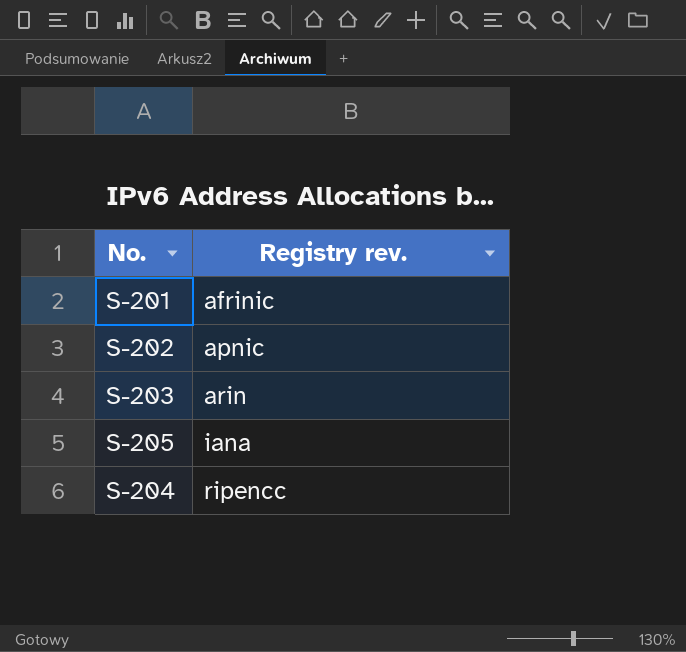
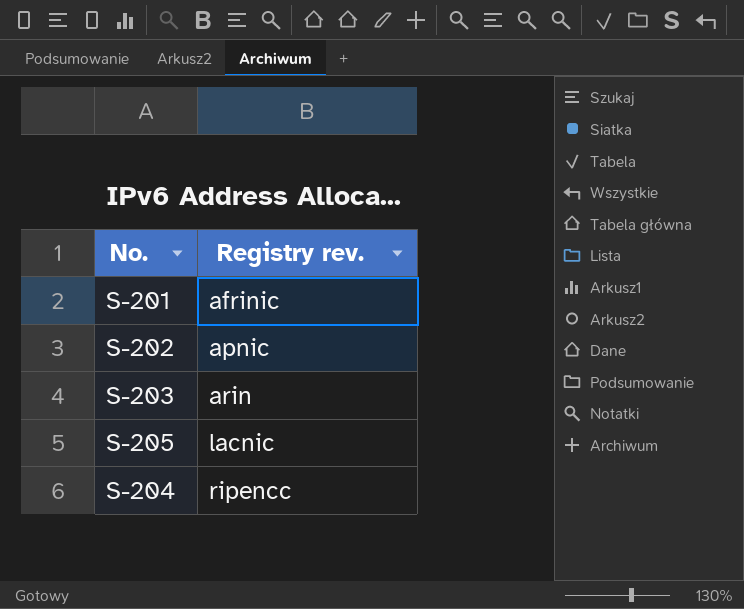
S-205 | Registry rev.: iana -> lacnic

